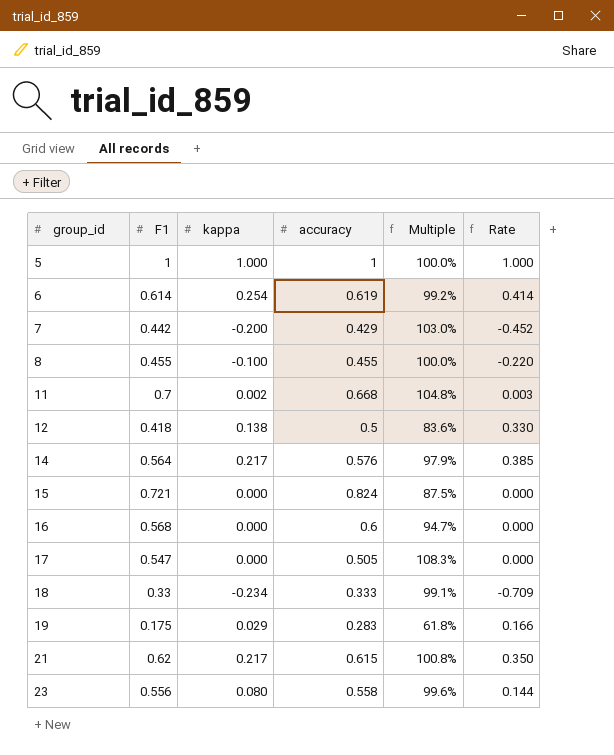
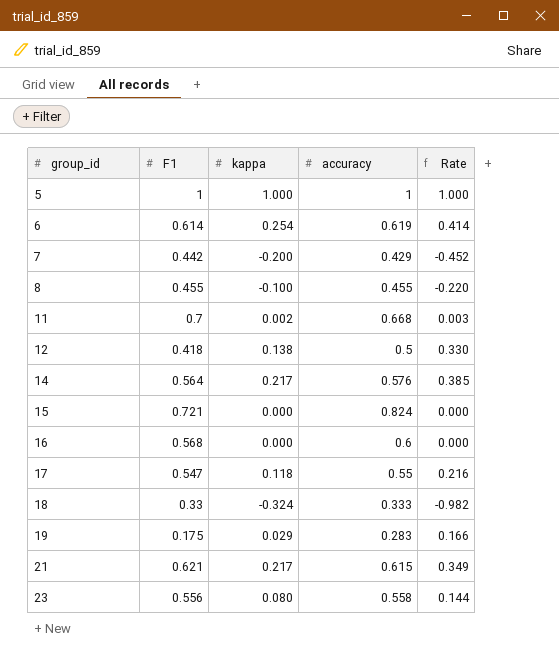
column Multiple | formula: [F1] / [accuracy] -> none
17 | kappa: 0.000 -> 0.118
17 | accuracy: 0.505 -> 0.55
17 | Rate: 0.000 -> 0.216
18 | kappa: -0.234 -> -0.324
18 | Rate: -0.709 -> -0.982
21 | F1: 0.62 -> 0.621
21 | Rate: 0.350 -> 0.349

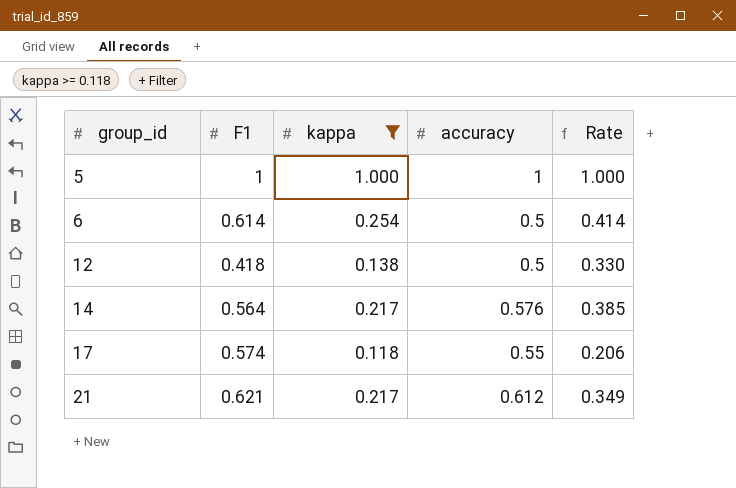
filter: none -> kappa >= 0.118
6 | accuracy: 0.619 -> 0.5
17 | F1: 0.547 -> 0.574
17 | Rate: 0.216 -> 0.206
21 | accuracy: 0.615 -> 0.612

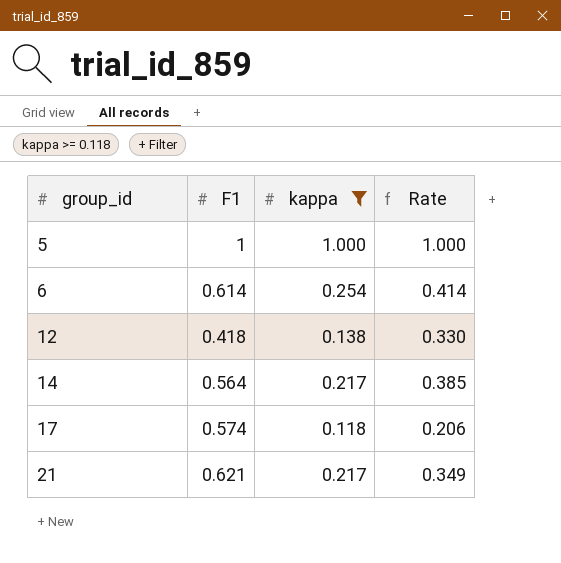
column accuracy | position: 4 -> none

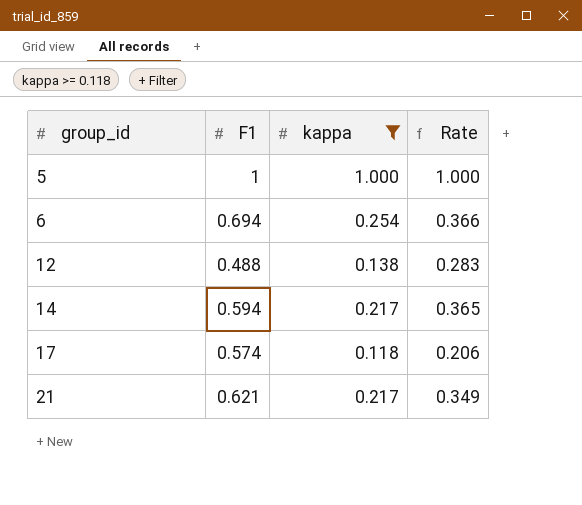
6 | F1: 0.614 -> 0.694
6 | Rate: 0.414 -> 0.366
12 | F1: 0.418 -> 0.488
12 | Rate: 0.330 -> 0.283
14 | F1: 0.564 -> 0.594
14 | Rate: 0.385 -> 0.365

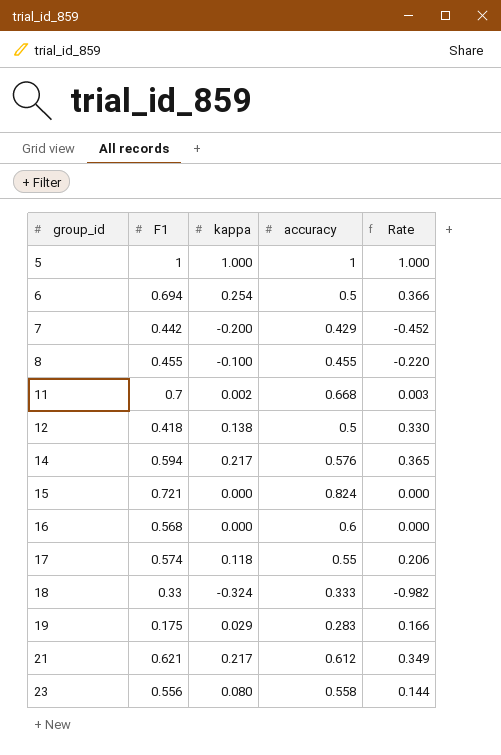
filter: kappa >= 0.118 -> none
column accuracy | position: none -> 4
12 | F1: 0.488 -> 0.418
12 | Rate: 0.283 -> 0.330

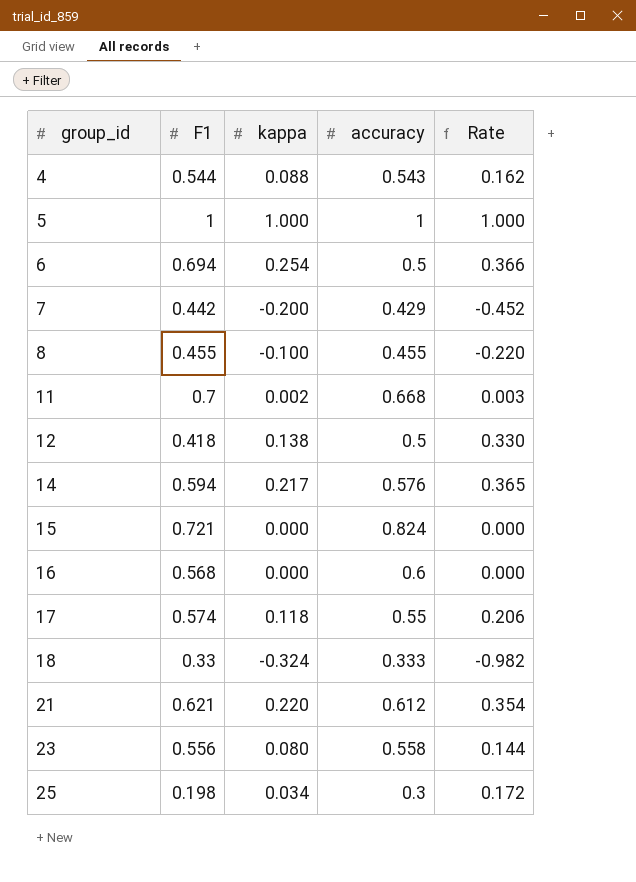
row 19: 0.175 | 0.029 | 0.283 | 0.166 -> none
row 4: none -> 0.544 | 0.088 | 0.543 | 0.162
21 | kappa: 0.217 -> 0.220
21 | Rate: 0.349 -> 0.354
row 25: none -> 0.198 | 0.034 | 0.3 | 0.172

